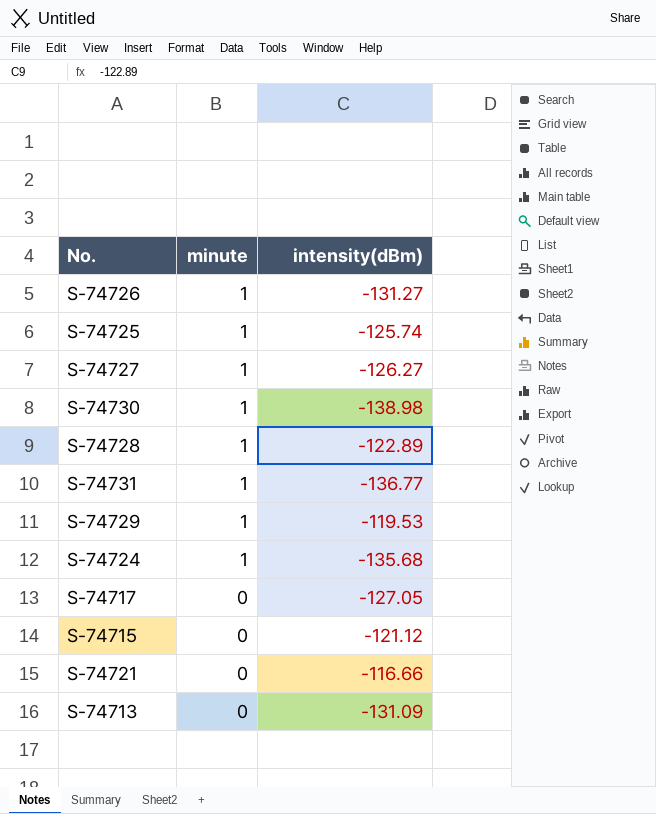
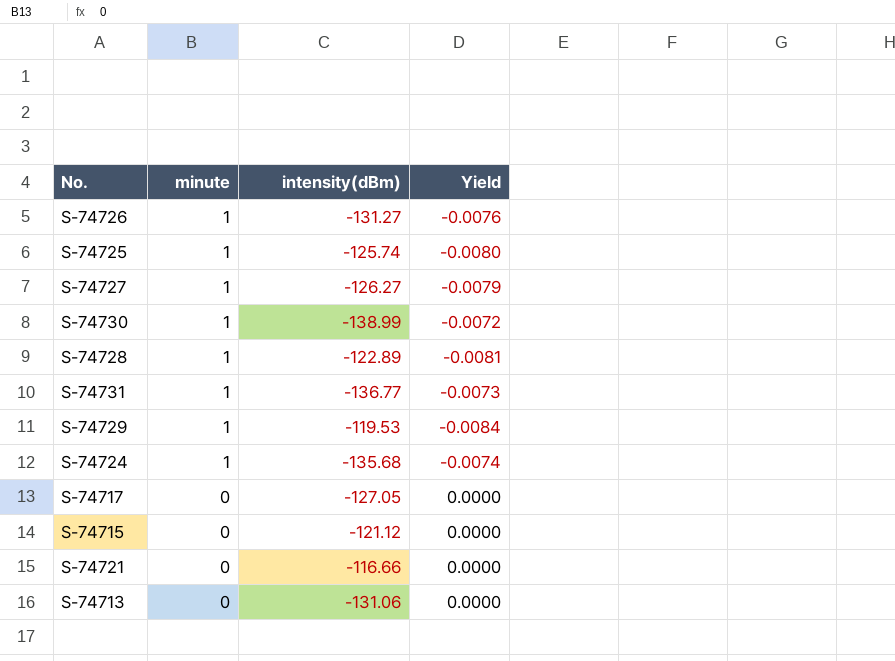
column Yield | formula: none -> [minute] / [intensity(dBm)]
S-74730 | intensity(dBm): -138.98 -> -138.99
S-74713 | intensity(dBm): -131.09 -> -131.06

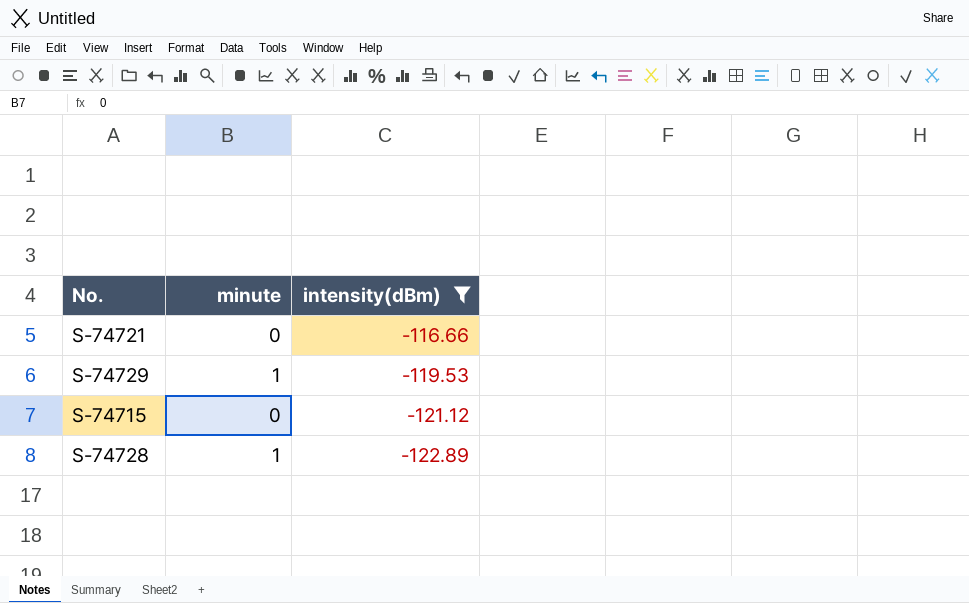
filter: none -> intensity(dBm) >= -122.89
row order: minute descending -> intensity(dBm) descending
column Yield | formula: [minute] / [intensity(dBm)] -> none

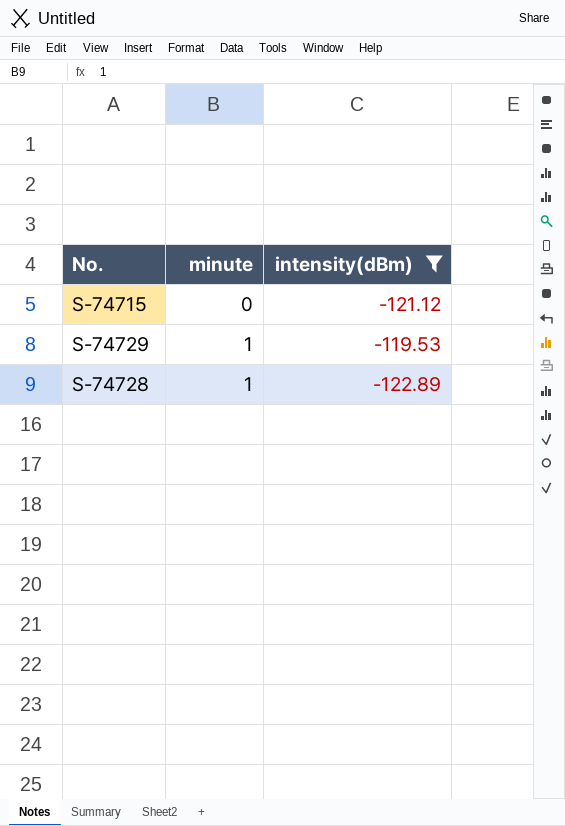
row order: intensity(dBm) descending -> minute ascending
row S-74721: 0 | -116.66 -> none

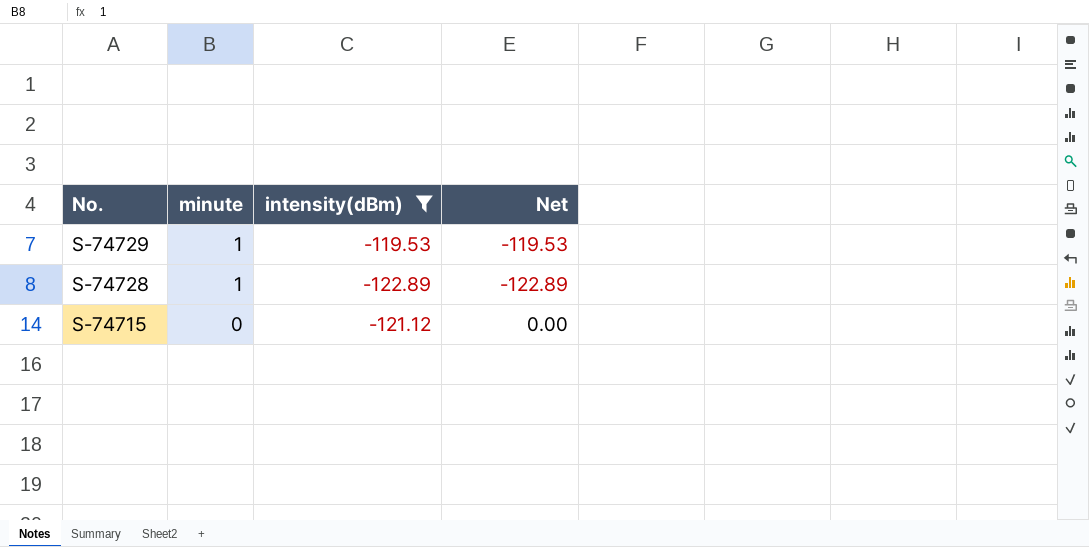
row order: minute ascending -> No. descending
column Net | formula: none -> [minute] * [intensity(dBm)]

